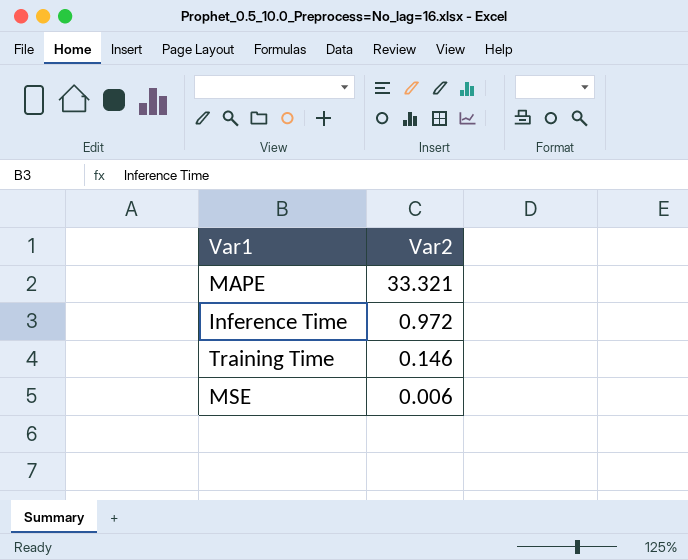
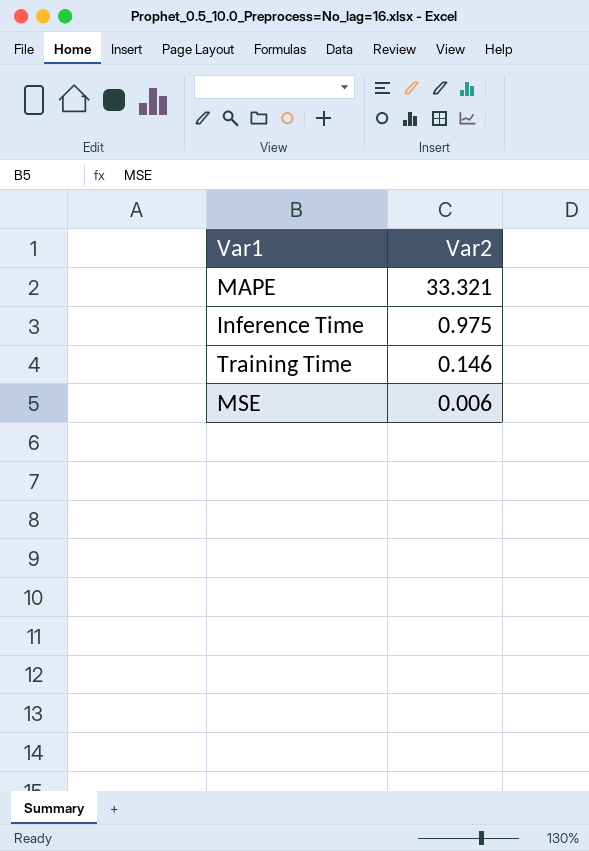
Inference Time | Var2: 0.972 -> 0.975

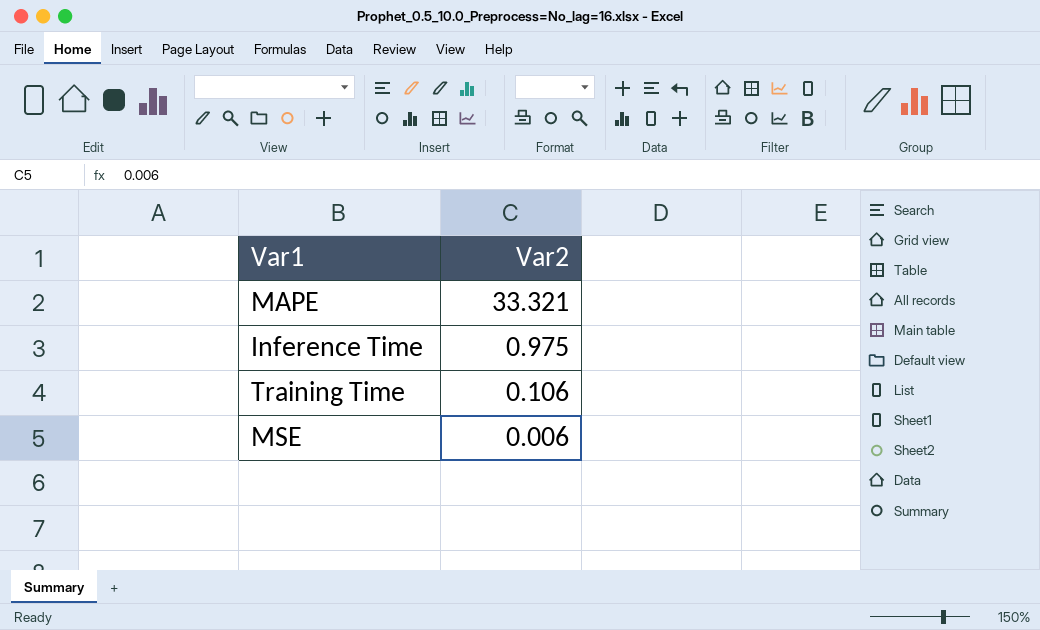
Training Time | Var2: 0.146 -> 0.106

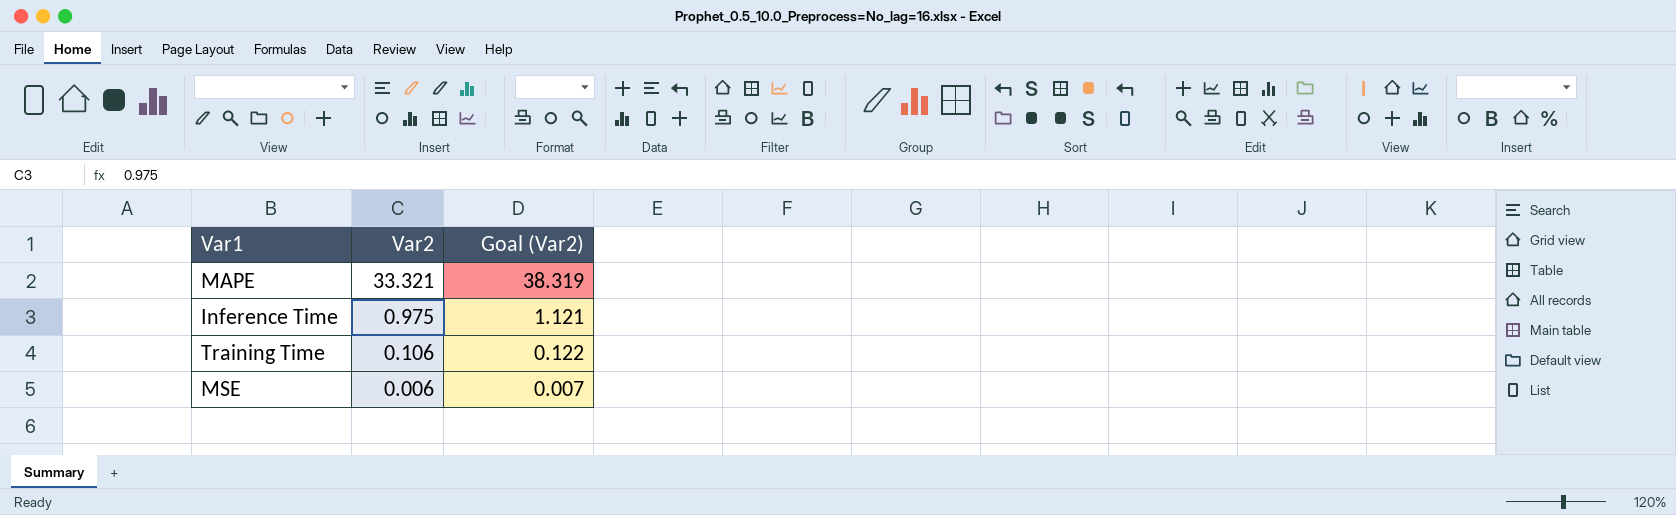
column Goal (Var2) | formula: none -> [Var2] * 1.15

